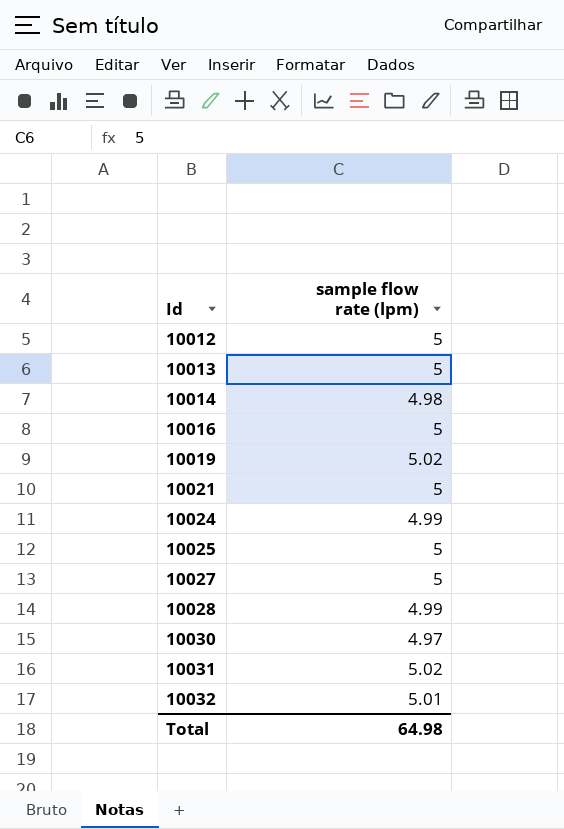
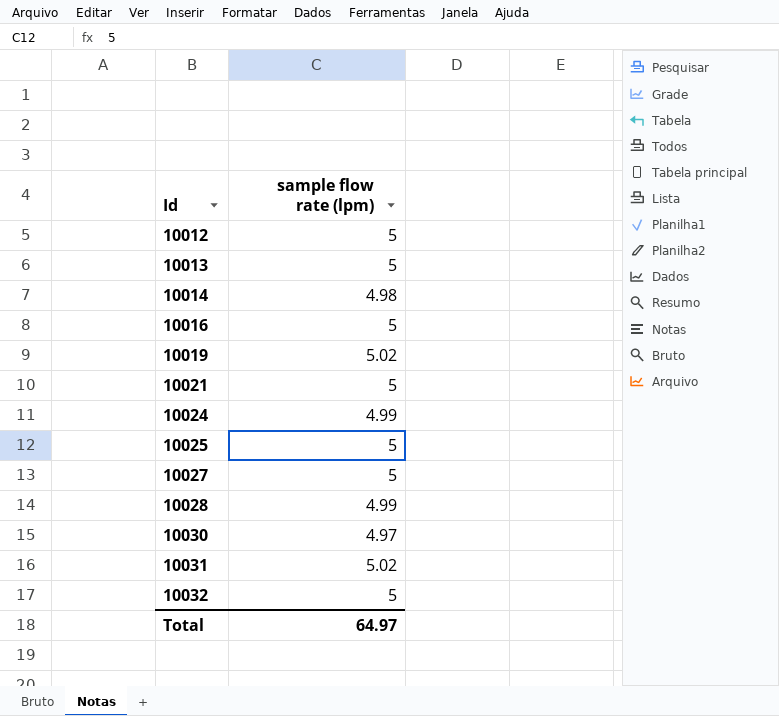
10032 | sample flow rate (lpm): 5.01 -> 5
Total | sample flow rate (lpm): 64.98 -> 64.97

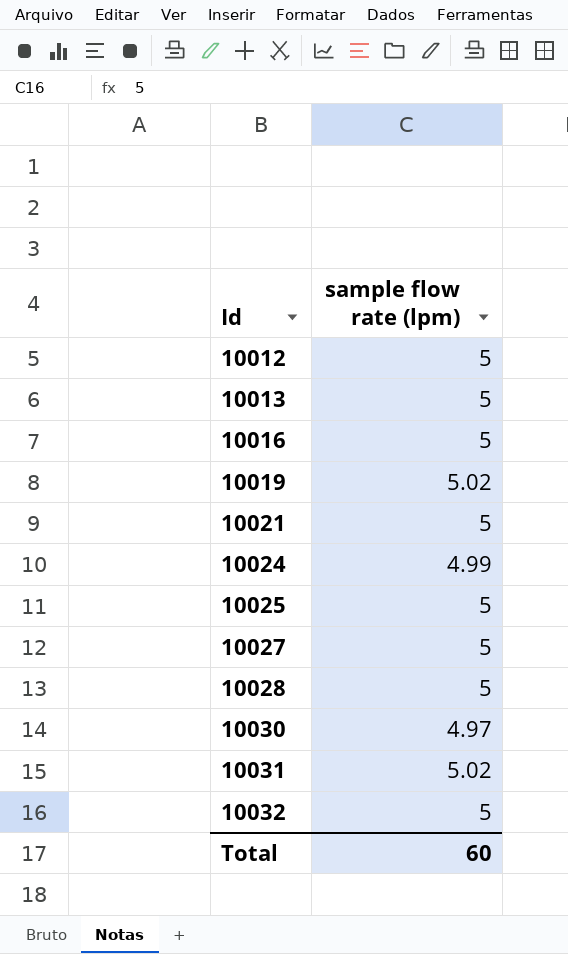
row 10014: 4.98 -> none
10028 | sample flow rate (lpm): 4.99 -> 5
Total | sample flow rate (lpm): 64.97 -> 60

